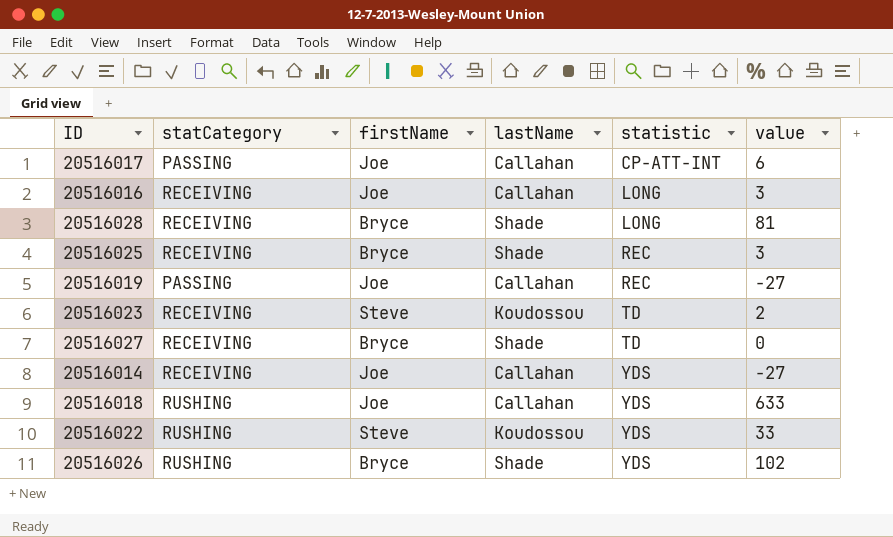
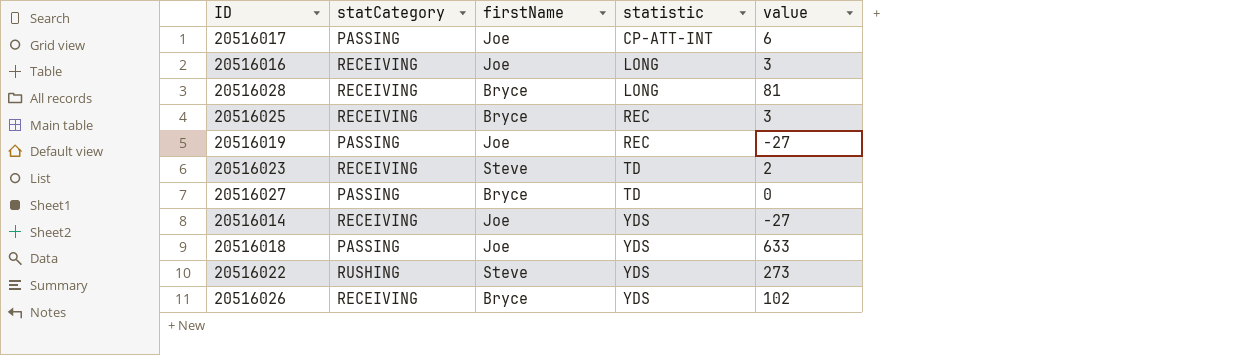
column lastName | position: 4 -> none
20516027 | statCategory: RECEIVING -> PASSING
20516018 | statCategory: RUSHING -> PASSING
20516022 | value: 33 -> 273
20516026 | statCategory: RUSHING -> RECEIVING

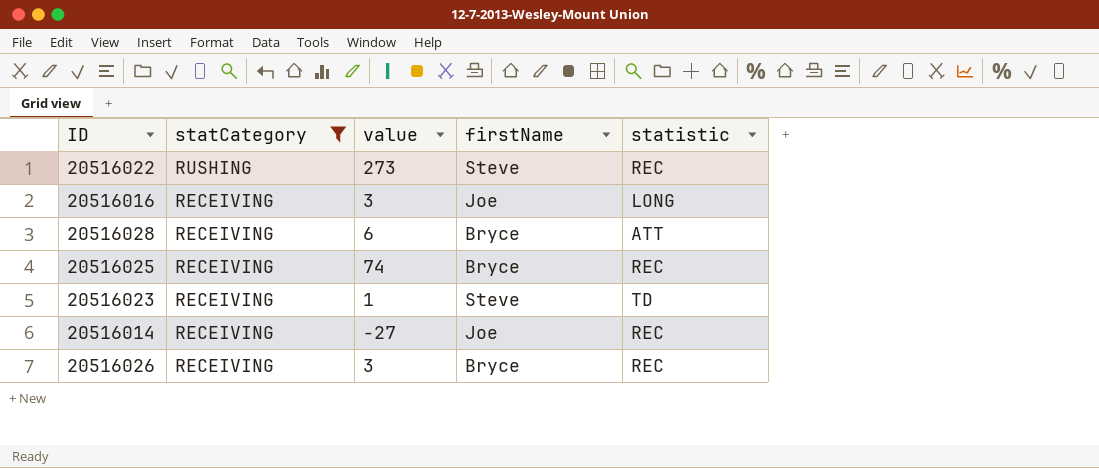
filter: none -> statCategory != PASSING
row order: statistic ascending -> statCategory descending
column value | position: 5 -> 3
20516022 | statistic: YDS -> REC
20516028 | value: 81 -> 6
20516028 | statistic: LONG -> ATT
20516025 | value: 3 -> 74
20516023 | value: 2 -> 1
20516014 | statistic: YDS -> REC
20516026 | value: 102 -> 3
20516026 | statistic: YDS -> REC

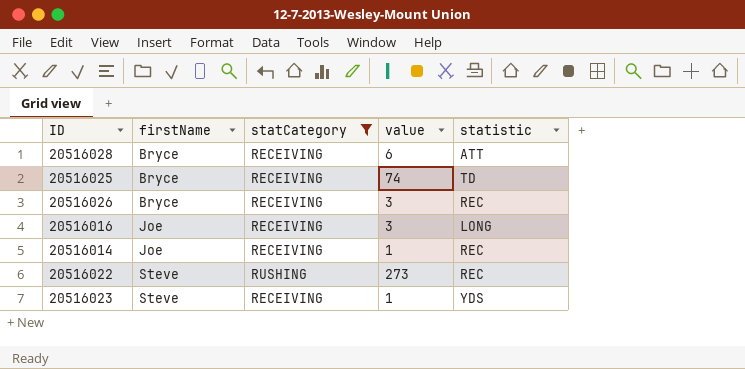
row order: statCategory descending -> firstName ascending
column firstName | position: 4 -> 2
20516025 | statistic: REC -> TD
20516014 | value: -27 -> 1
20516023 | statistic: TD -> YDS

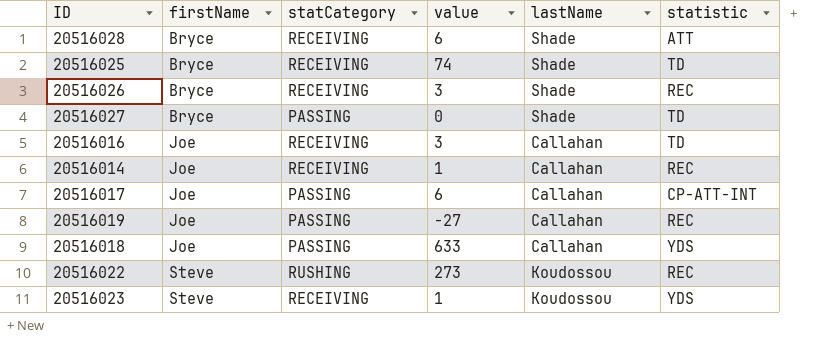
filter: statCategory != PASSING -> none
column lastName | position: none -> 5
20516016 | statistic: LONG -> TD

